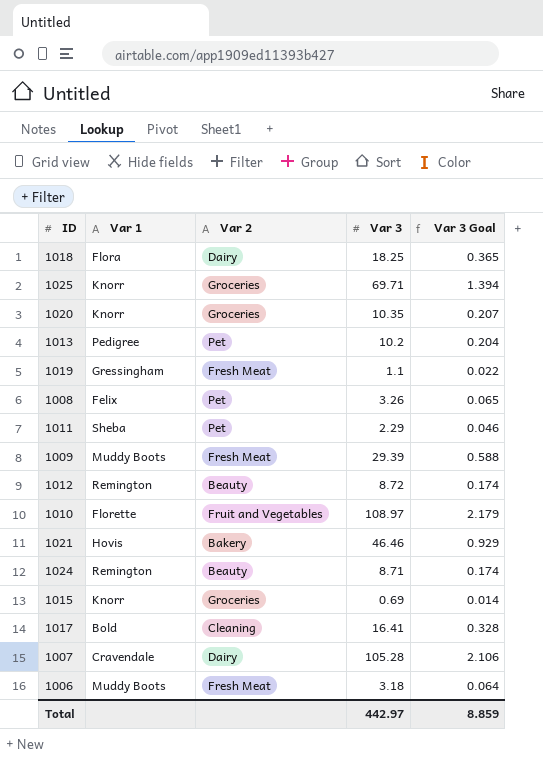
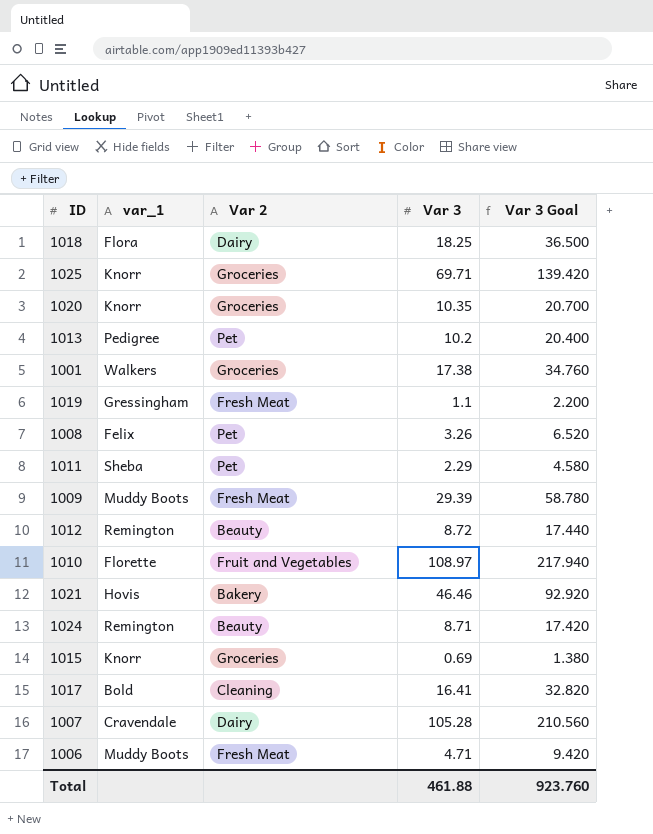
column name: Var 1 -> var_1
column Var 3 Goal | formula: [Var 3] * 0.02 -> [Var 3] * 2
row 1001: none -> Walkers | Groceries | 17.38 | 34.760
1006 | Var 3: 3.18 -> 4.71
Total | Var 3: 442.97 -> 461.88
Total | Var 3 Goal: 8.859 -> 923.760

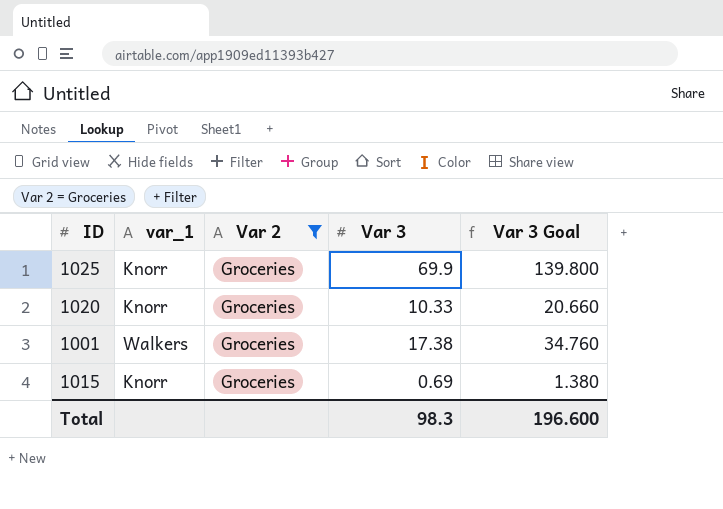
filter: none -> Var 2 = Groceries
1025 | Var 3: 69.71 -> 69.9
1025 | Var 3 Goal: 139.420 -> 139.800
1020 | Var 3: 10.35 -> 10.33
1020 | Var 3 Goal: 20.700 -> 20.660
Total | Var 3: 461.88 -> 98.3
Total | Var 3 Goal: 923.760 -> 196.600

